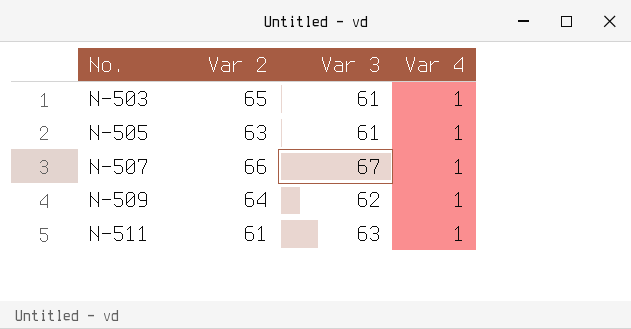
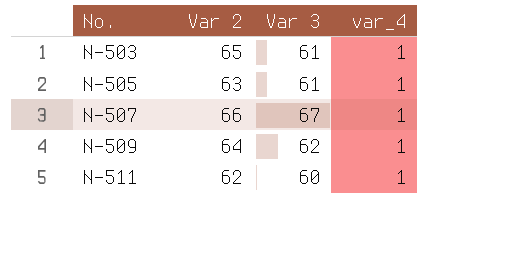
column name: Var 4 -> var_4
N-511 | Var 2: 61 -> 62
N-511 | Var 3: 63 -> 60

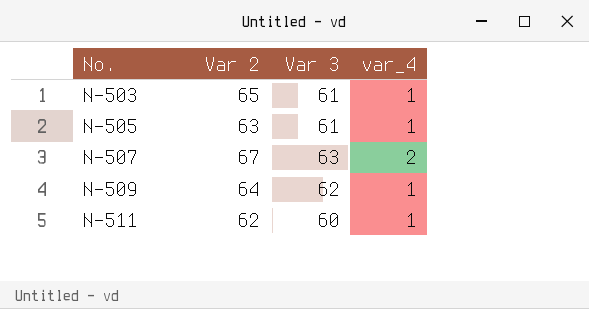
N-507 | Var 2: 66 -> 67
N-507 | Var 3: 67 -> 63
N-507 | var_4: 1 -> 2

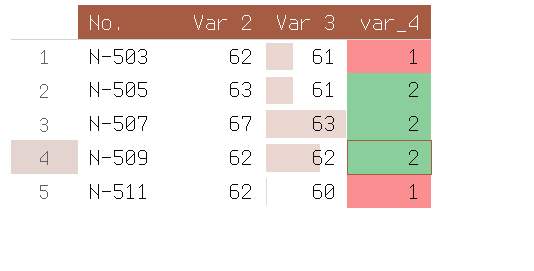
N-503 | Var 2: 65 -> 62
N-505 | var_4: 1 -> 2
N-509 | Var 2: 64 -> 62
N-509 | var_4: 1 -> 2

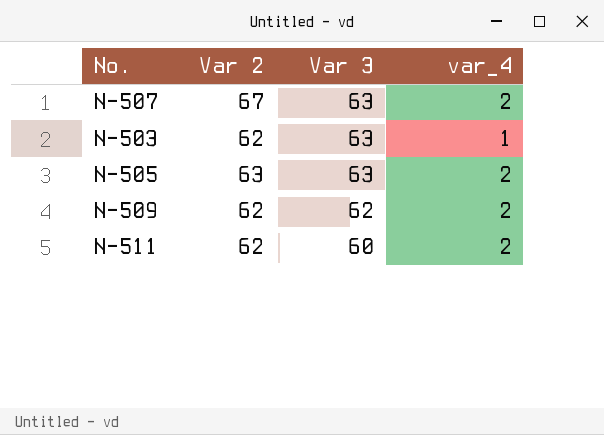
row order: No. ascending -> Var 3 descending
N-503 | Var 3: 61 -> 63
N-505 | Var 3: 61 -> 63
N-511 | var_4: 1 -> 2

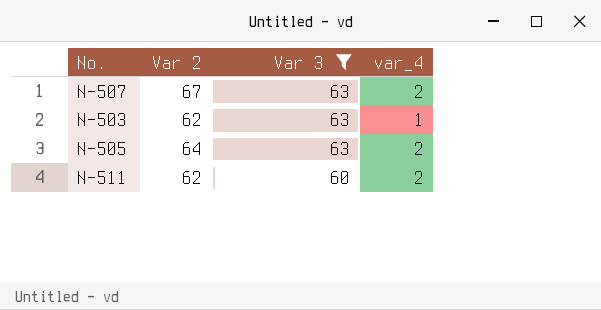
filter: none -> Var 3 != 62
N-505 | Var 2: 63 -> 64

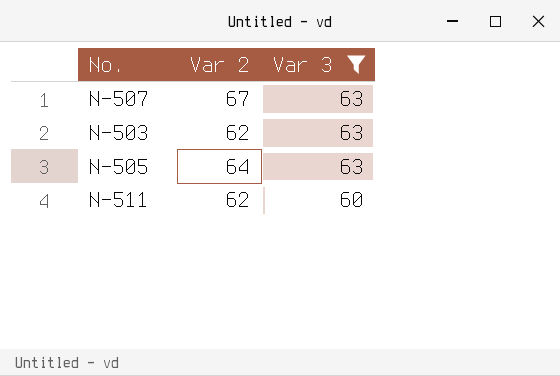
column var_4 | position: 4 -> none

